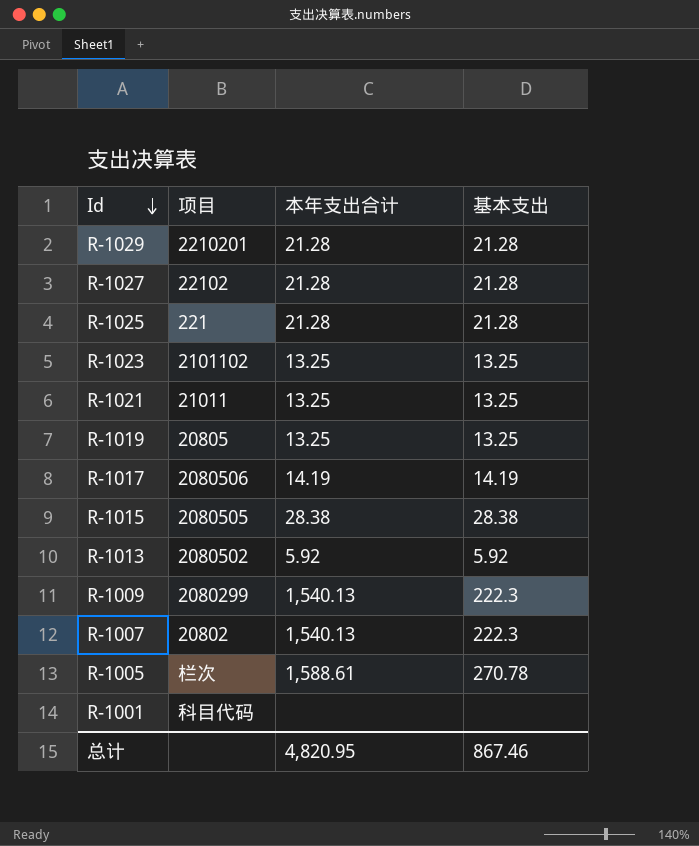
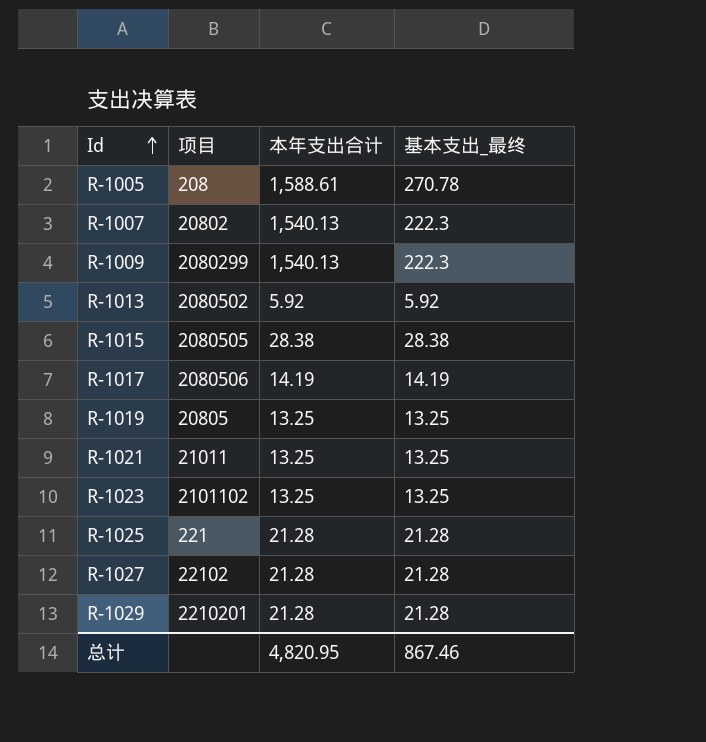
row order: Id descending -> Id ascending
column name: 基本支出 -> 基本支出_最终
row R-1001: 科目代码 | none | none -> none
R-1005 | 项目: 栏次 -> 208

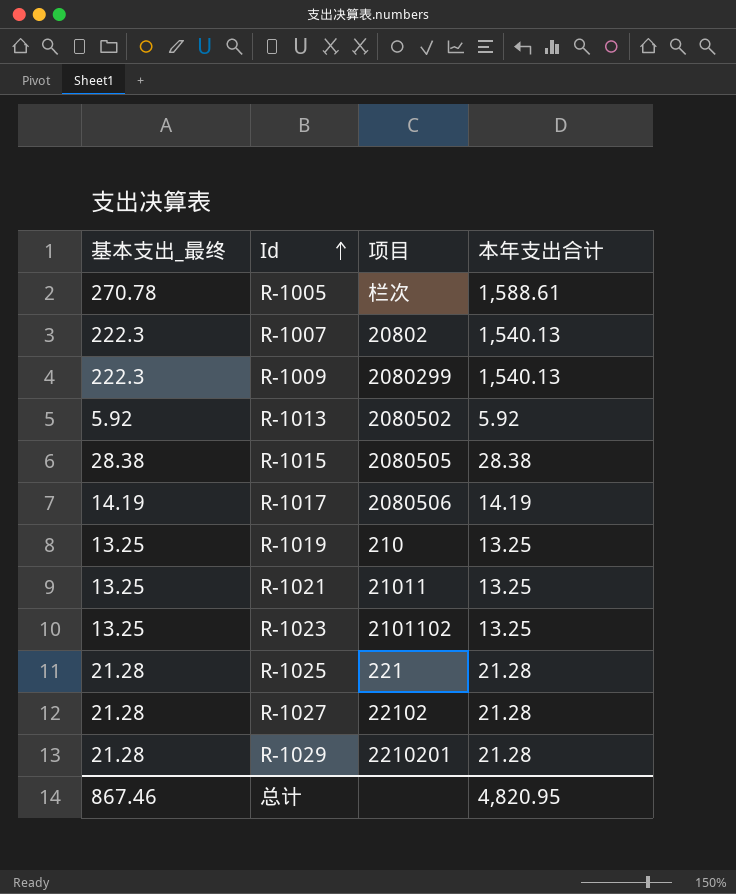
column 基本支出_最终 | position: 4 -> 1
R-1005 | 项目: 208 -> 栏次
R-1019 | 项目: 20805 -> 210

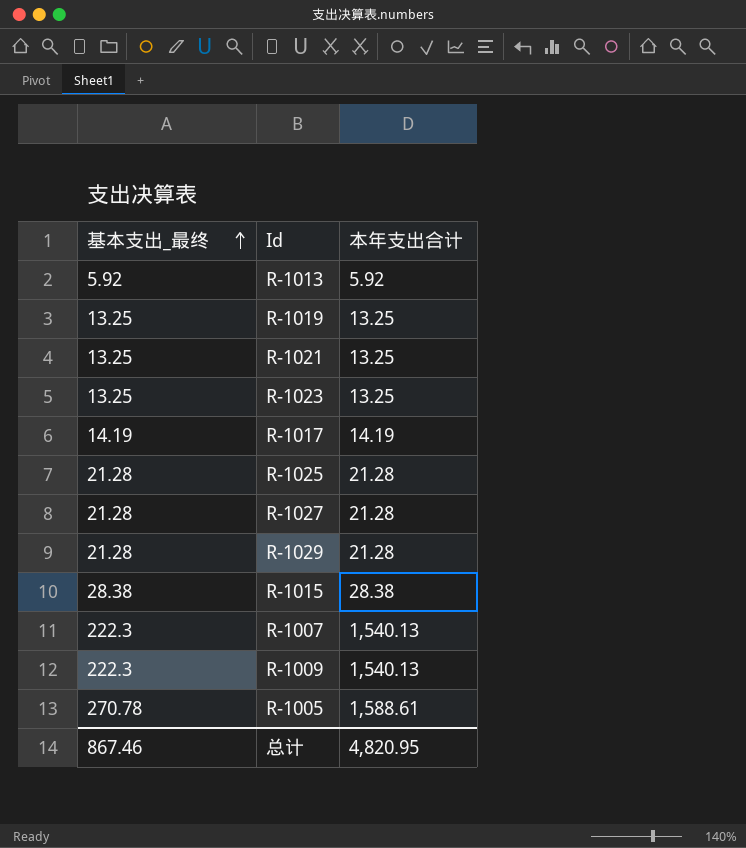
row order: Id ascending -> 基本支出_最终 ascending
column 项目 | position: 3 -> none

